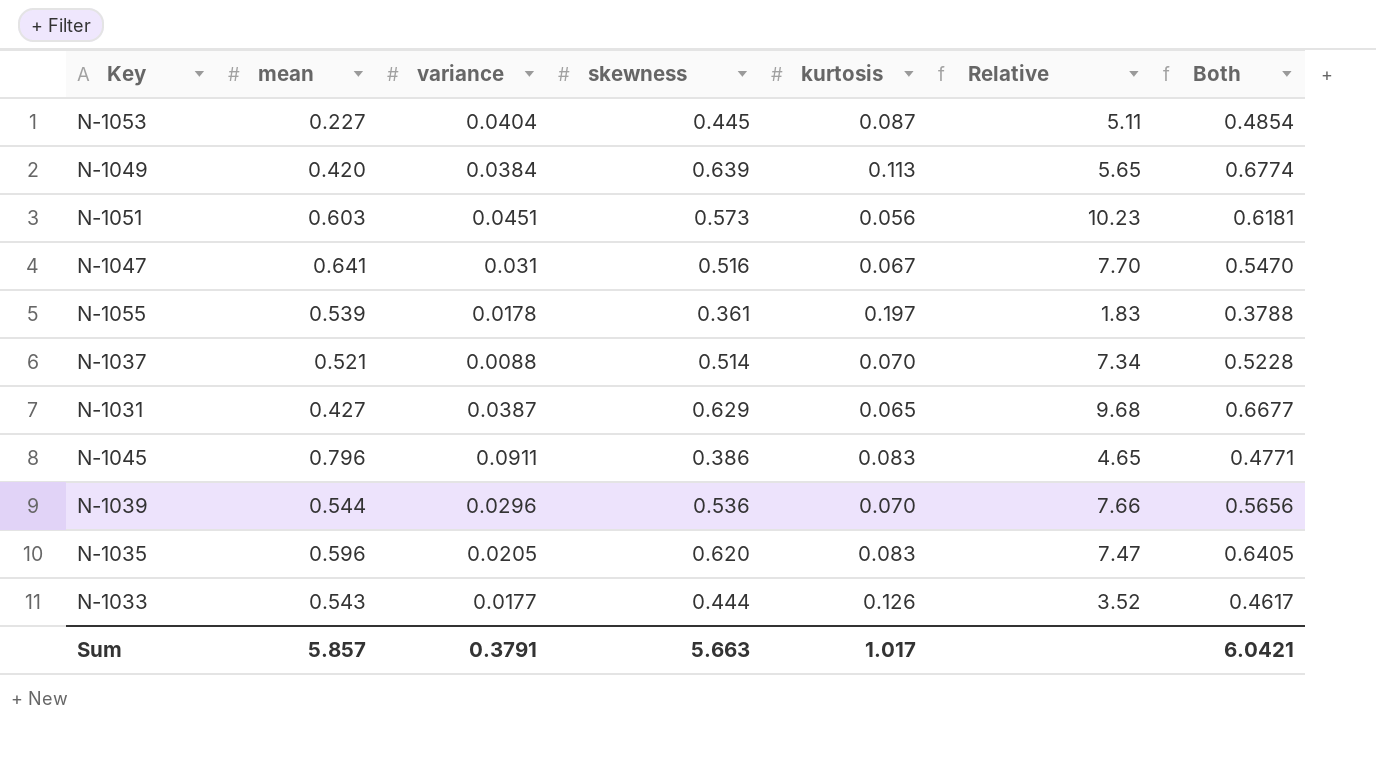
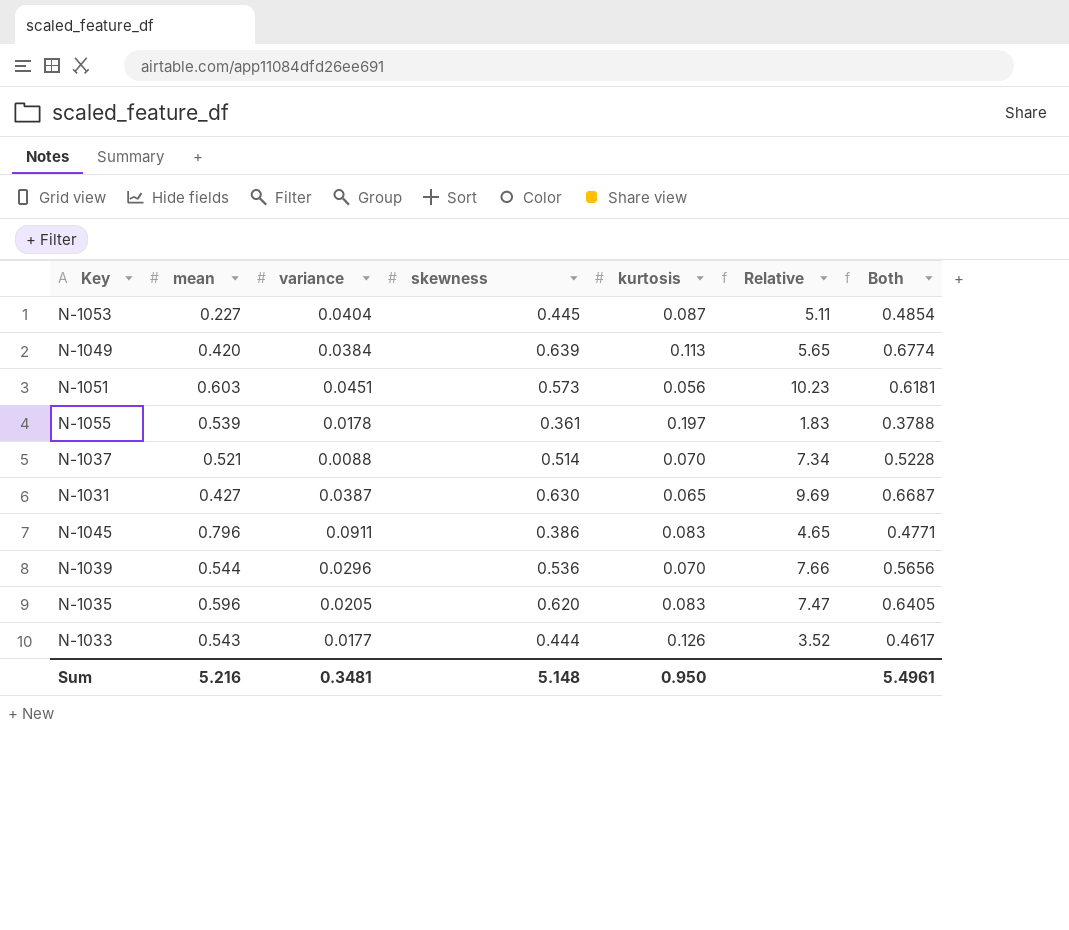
row N-1047: 0.641 | 0.031 | 0.516 | 0.067 | 7.70 | 0.5470 -> none
N-1031 | skewness: 0.629 -> 0.630
N-1031 | Relative: 9.68 -> 9.69
N-1031 | Both: 0.6677 -> 0.6687
Sum | mean: 5.857 -> 5.216
Sum | variance: 0.3791 -> 0.3481
Sum | skewness: 5.663 -> 5.148
Sum | kurtosis: 1.017 -> 0.950
Sum | Both: 6.0421 -> 5.4961

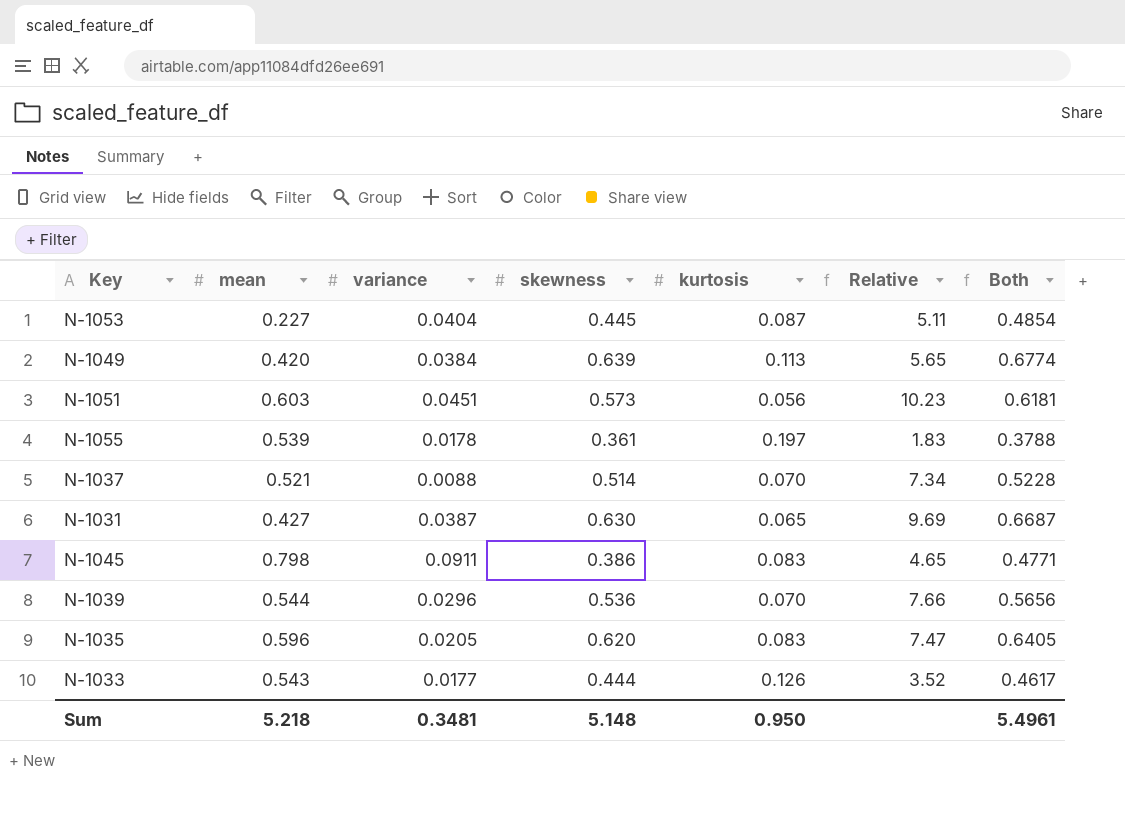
N-1045 | mean: 0.796 -> 0.798
Sum | mean: 5.216 -> 5.218

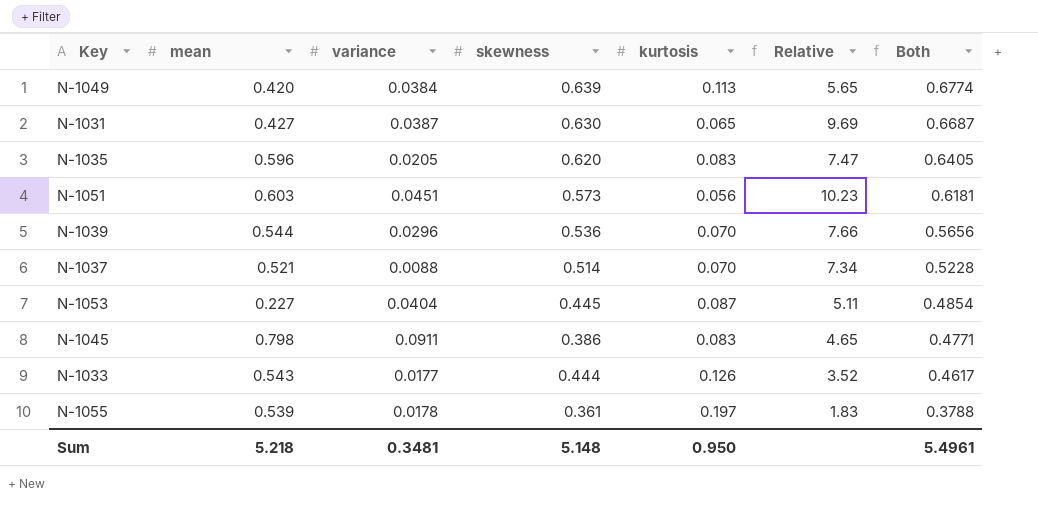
row order: none -> Both descending

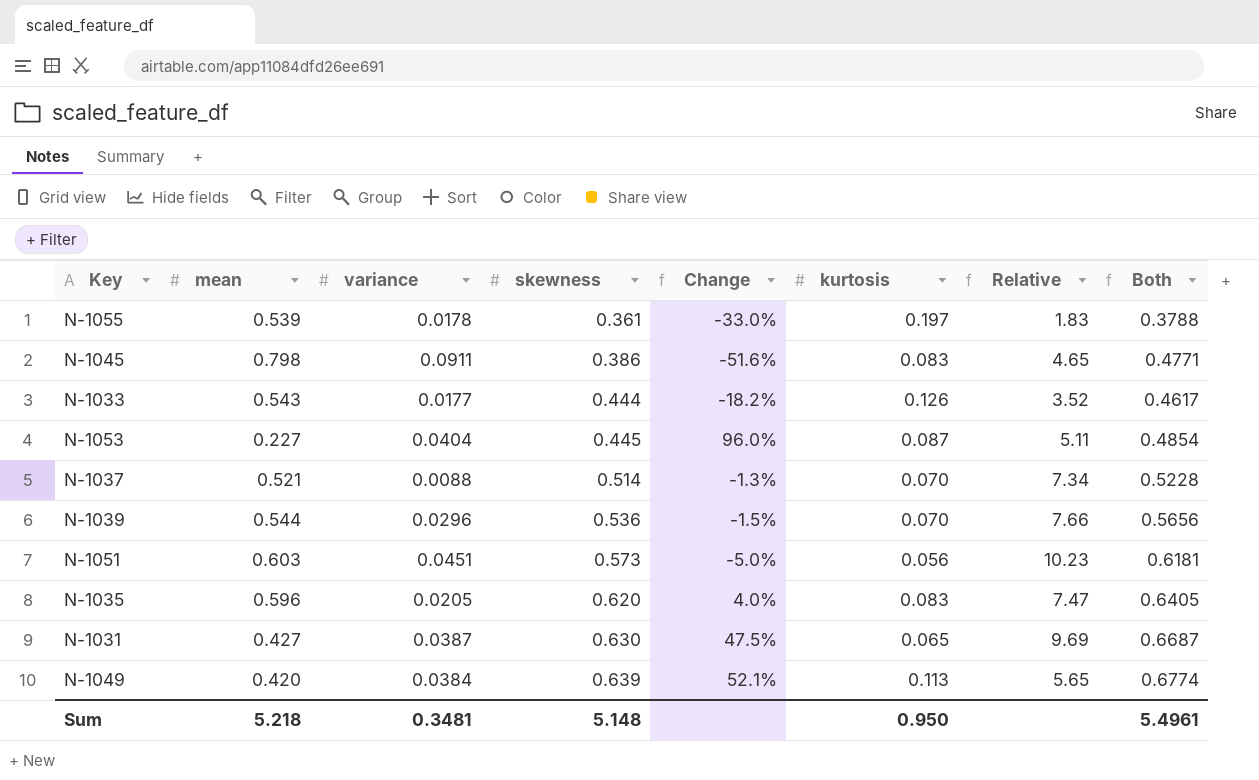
row order: Both descending -> skewness ascending
column Change | formula: none -> ([skewness] - [mean]) / [mean]

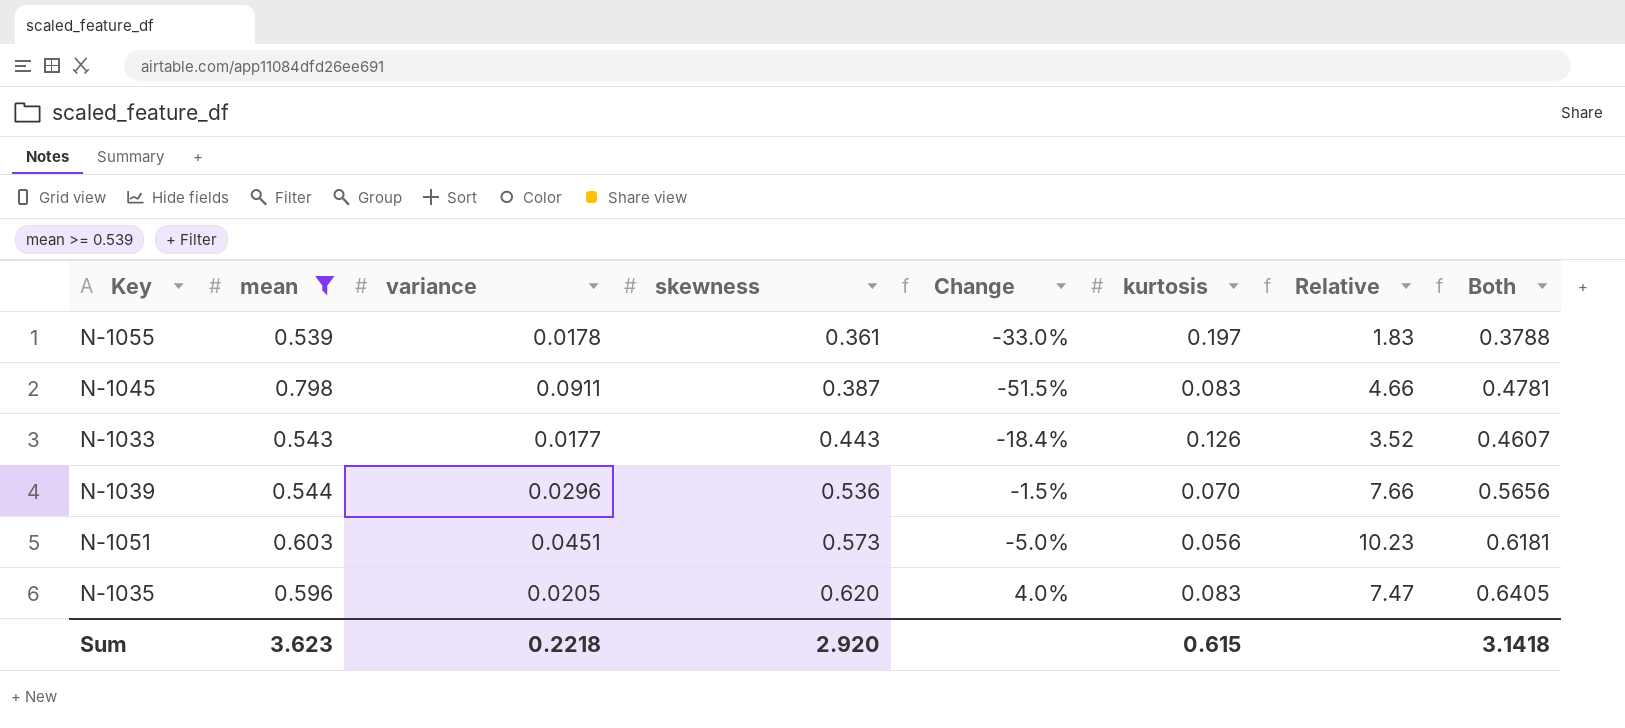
filter: none -> mean >= 0.539
N-1045 | skewness: 0.386 -> 0.387
N-1045 | Change: -51.6% -> -51.5%
N-1045 | Relative: 4.65 -> 4.66
N-1045 | Both: 0.4771 -> 0.4781
N-1033 | skewness: 0.444 -> 0.443
N-1033 | Change: -18.2% -> -18.4%
N-1033 | Both: 0.4617 -> 0.4607
Sum | mean: 5.218 -> 3.623
Sum | variance: 0.3481 -> 0.2218
Sum | skewness: 5.148 -> 2.920
Sum | kurtosis: 0.950 -> 0.615
Sum | Both: 5.4961 -> 3.1418

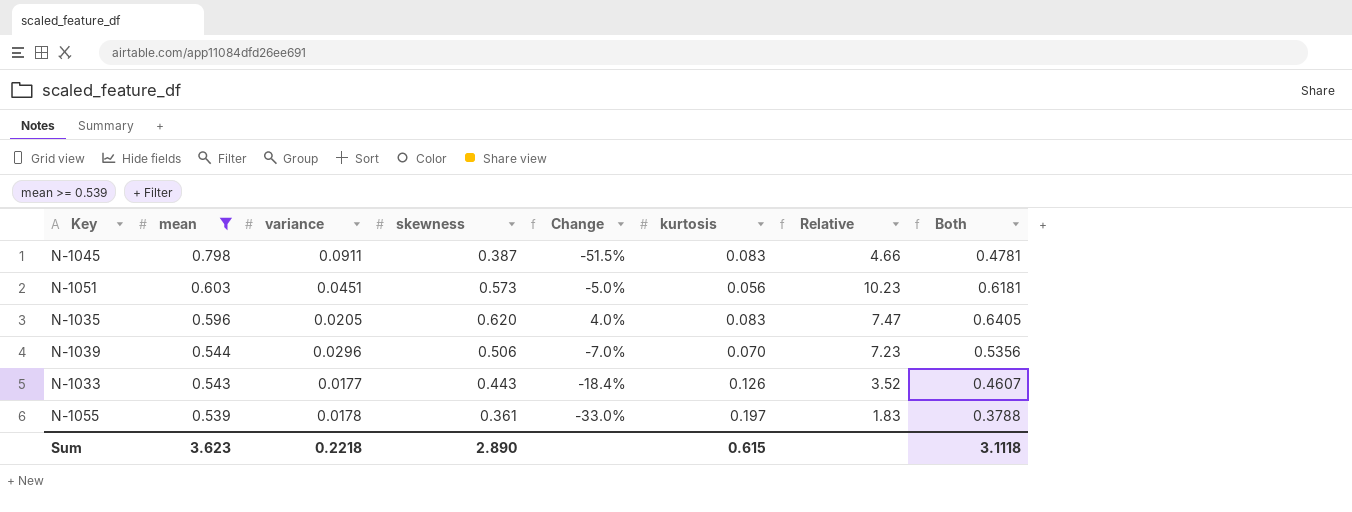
row order: skewness ascending -> mean descending
N-1039 | skewness: 0.536 -> 0.506
N-1039 | Change: -1.5% -> -7.0%
N-1039 | Relative: 7.66 -> 7.23
N-1039 | Both: 0.5656 -> 0.5356
Sum | skewness: 2.920 -> 2.890
Sum | Both: 3.1418 -> 3.1118

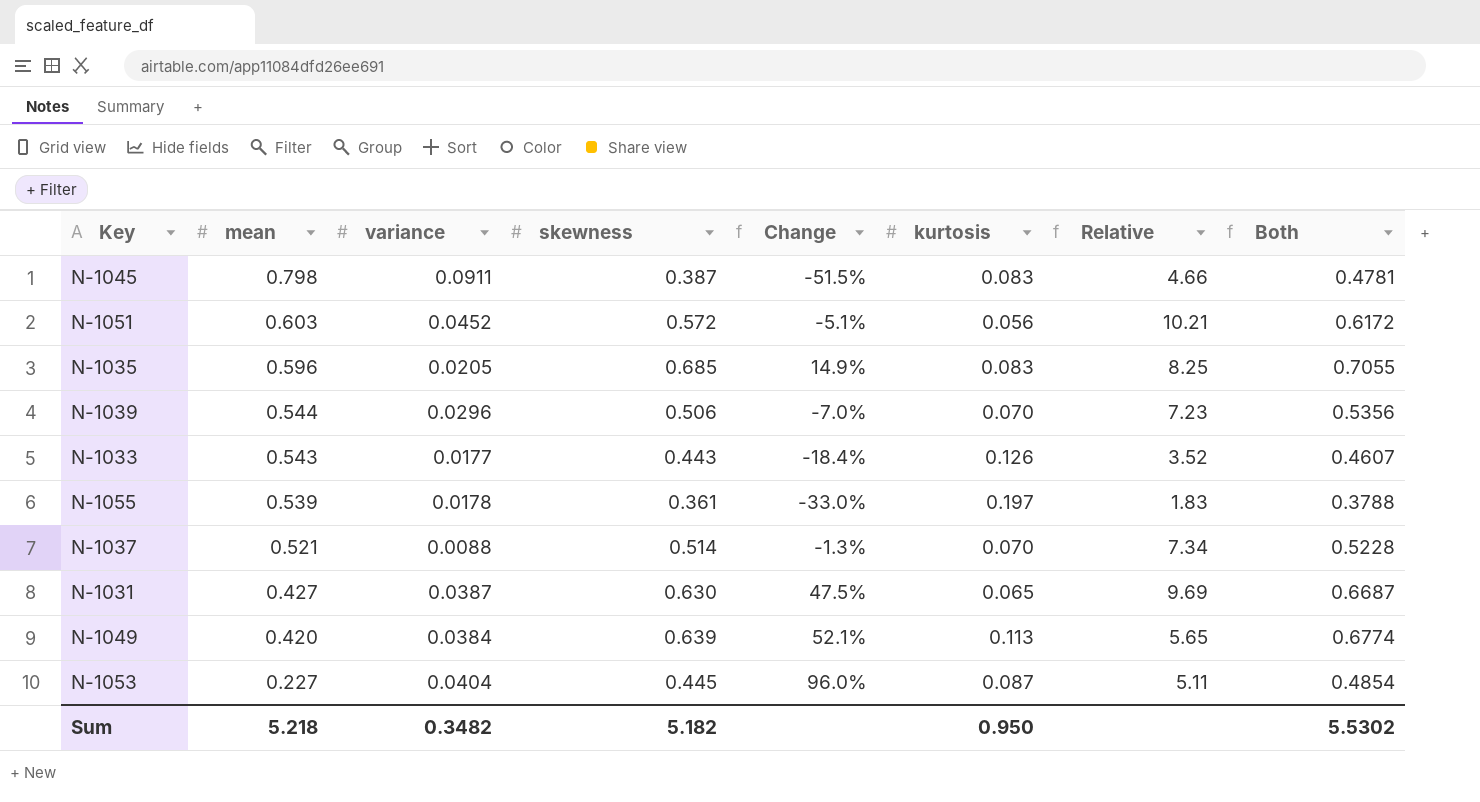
filter: mean >= 0.539 -> none
N-1051 | variance: 0.0451 -> 0.0452
N-1051 | skewness: 0.573 -> 0.572
N-1051 | Change: -5.0% -> -5.1%
N-1051 | Relative: 10.23 -> 10.21
N-1051 | Both: 0.6181 -> 0.6172
N-1035 | skewness: 0.620 -> 0.685
N-1035 | Change: 4.0% -> 14.9%
N-1035 | Relative: 7.47 -> 8.25
N-1035 | Both: 0.6405 -> 0.7055
Sum | mean: 3.623 -> 5.218
Sum | variance: 0.2218 -> 0.3482
Sum | skewness: 2.890 -> 5.182
Sum | kurtosis: 0.615 -> 0.950
Sum | Both: 3.1118 -> 5.5302

